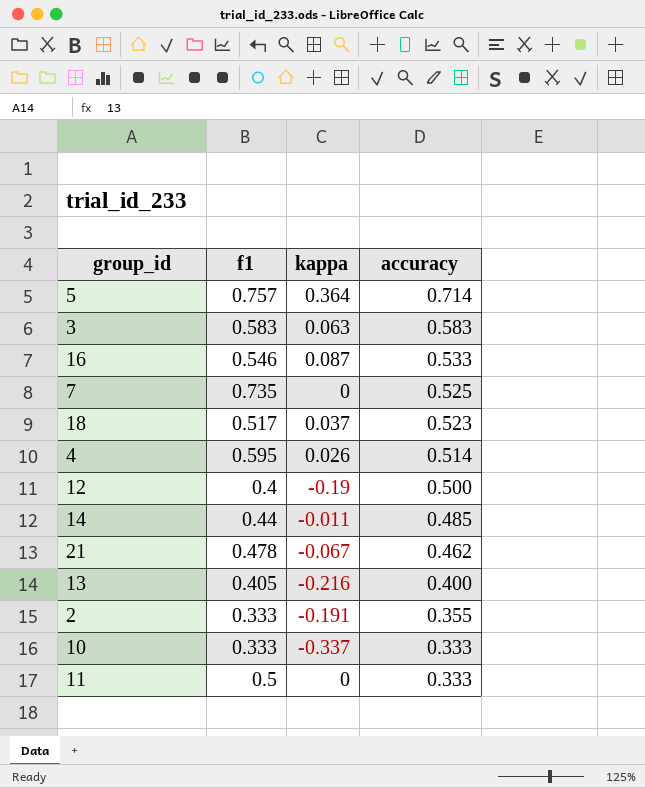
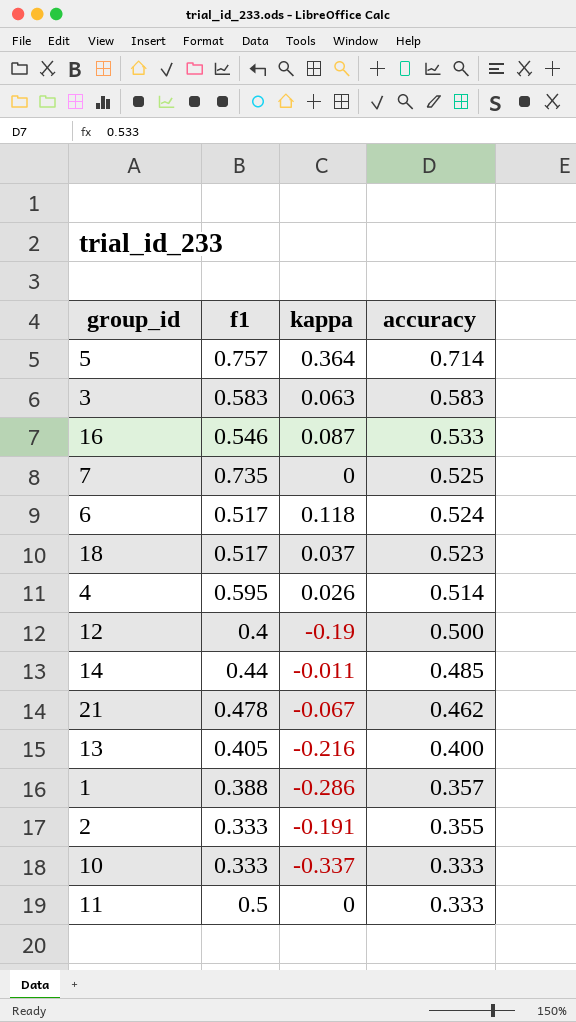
row 6: none -> 0.517 | 0.118 | 0.524
row 1: none -> 0.388 | -0.286 | 0.357

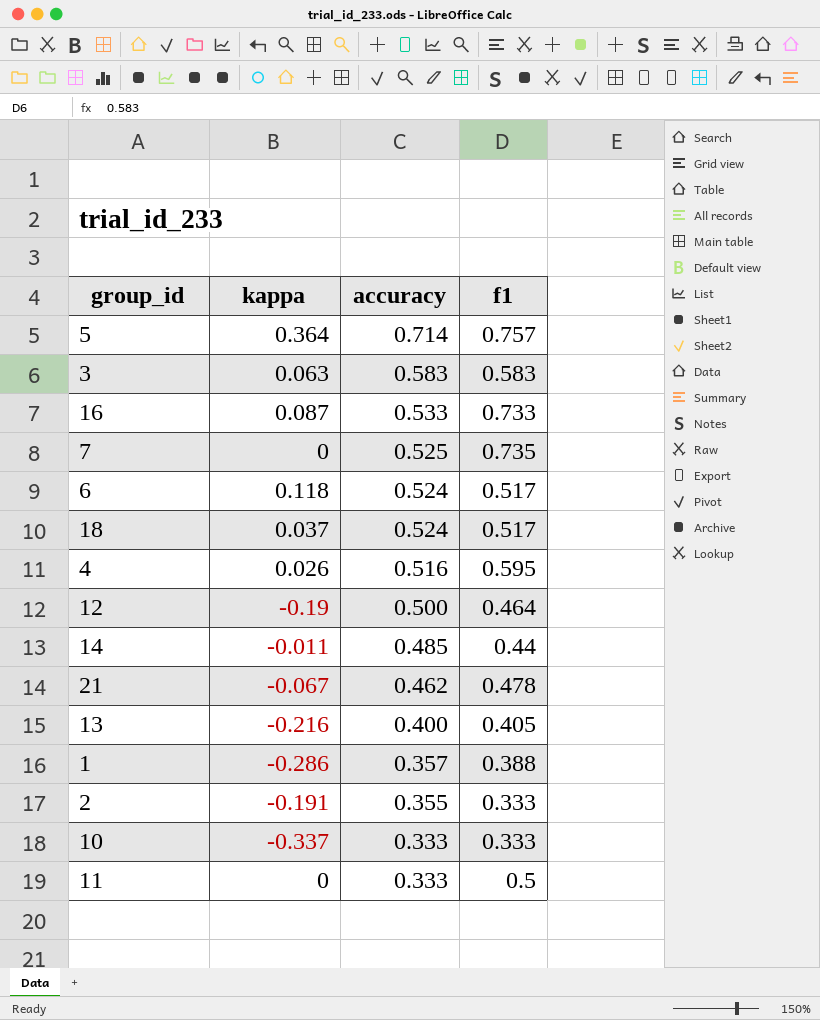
column f1 | position: 2 -> 4
16 | f1: 0.546 -> 0.733
18 | accuracy: 0.523 -> 0.524
4 | accuracy: 0.514 -> 0.516
12 | f1: 0.4 -> 0.464

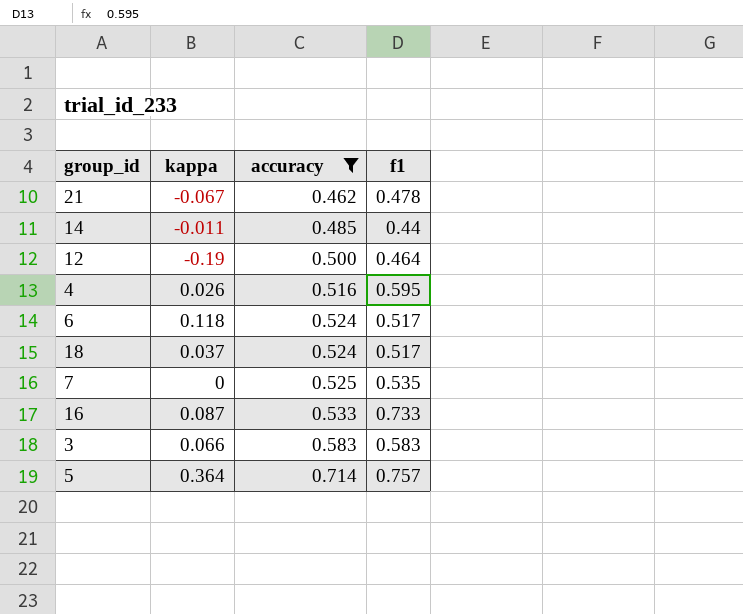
filter: none -> accuracy >= 0.462
row order: accuracy descending -> accuracy ascending
7 | f1: 0.735 -> 0.535
3 | kappa: 0.063 -> 0.066

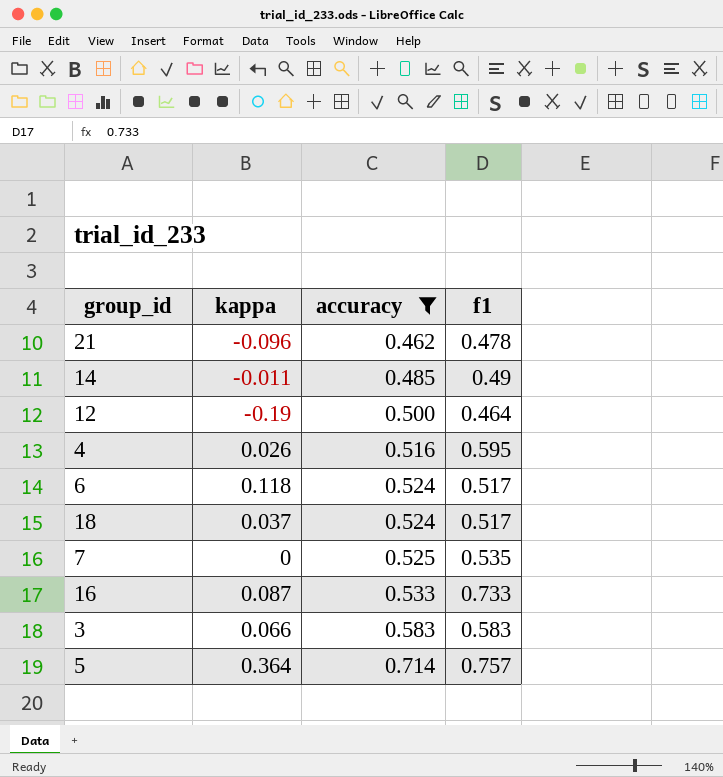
21 | kappa: -0.067 -> -0.096
14 | f1: 0.44 -> 0.49

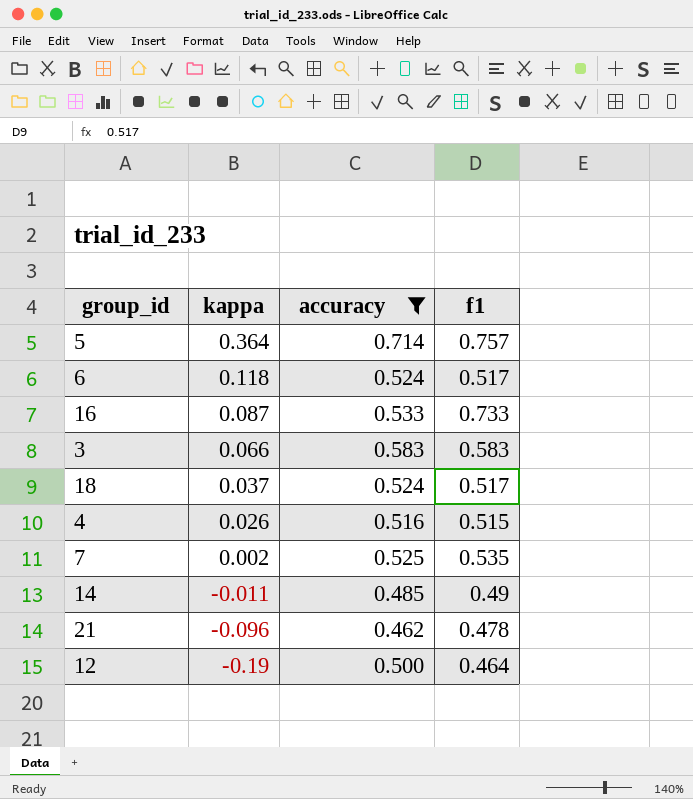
row order: accuracy ascending -> kappa descending
4 | f1: 0.595 -> 0.515
7 | kappa: 0 -> 0.002

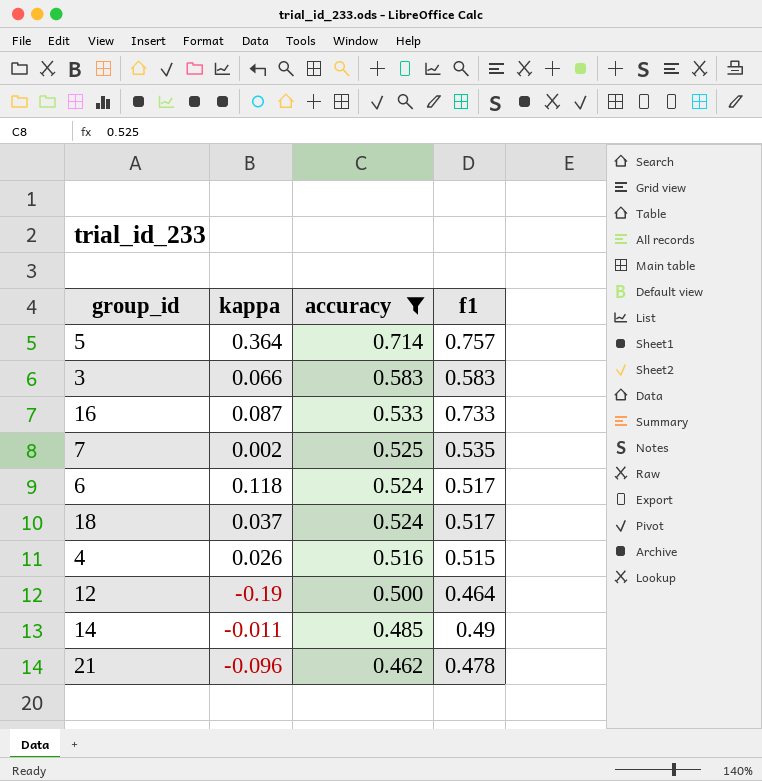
row order: kappa descending -> accuracy descending

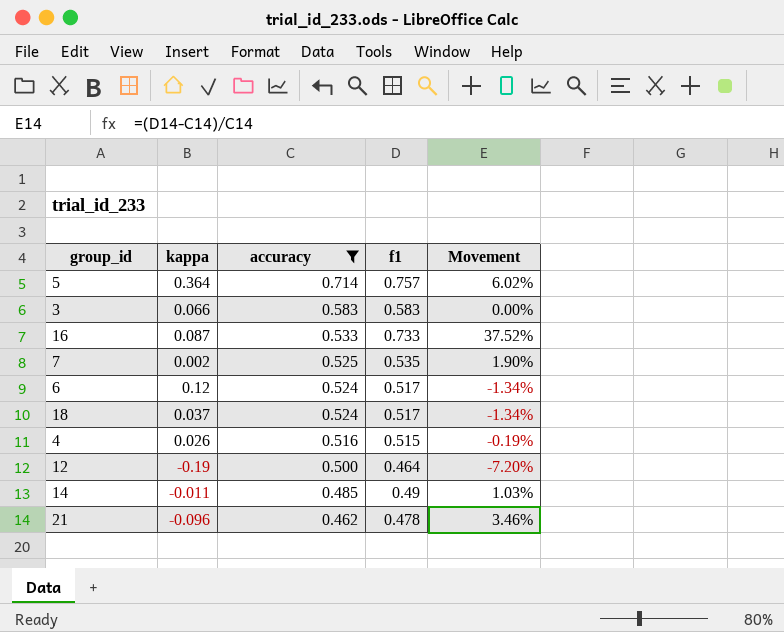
column Movement | formula: none -> ([f1] - [accuracy]) / [accuracy]
6 | kappa: 0.118 -> 0.12

